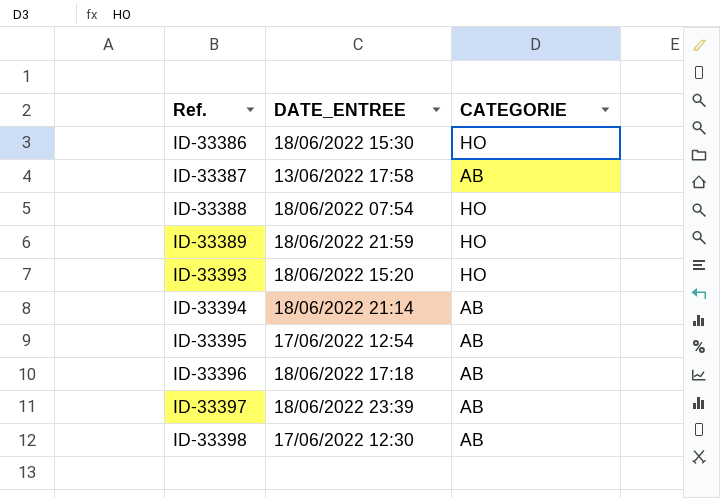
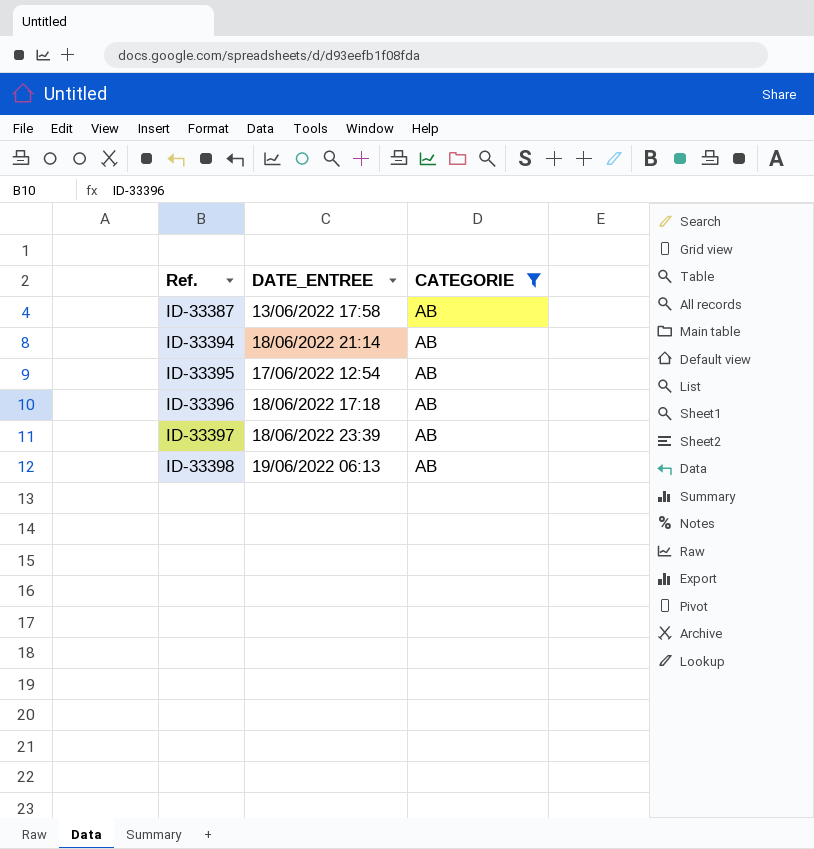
filter: none -> CATEGORIE = AB
ID-33398 | DATE_ENTREE: 17/06/2022 12:30 -> 19/06/2022 06:13

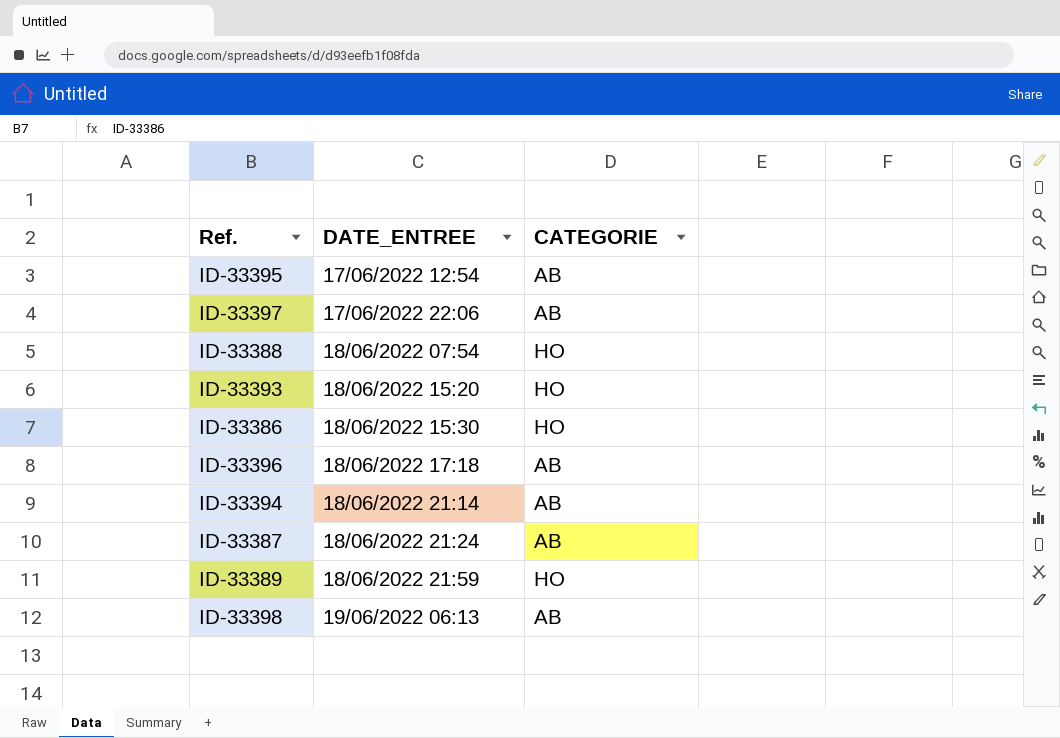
filter: CATEGORIE = AB -> none
row order: Ref. ascending -> DATE_ENTREE ascending
ID-33397 | DATE_ENTREE: 18/06/2022 23:39 -> 17/06/2022 22:06
ID-33387 | DATE_ENTREE: 13/06/2022 17:58 -> 18/06/2022 21:24

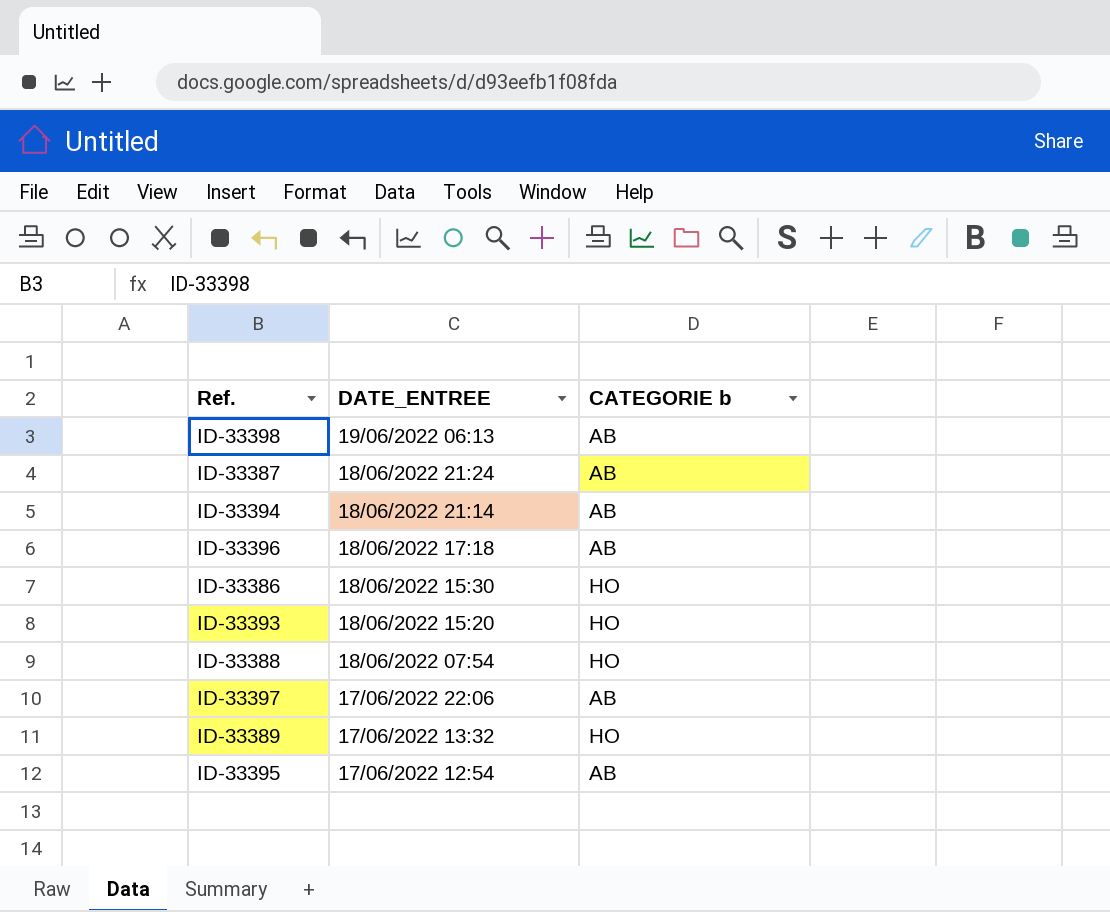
row order: DATE_ENTREE ascending -> DATE_ENTREE descending
column name: CATEGORIE -> CATEGORIE b
ID-33389 | DATE_ENTREE: 18/06/2022 21:59 -> 17/06/2022 13:32

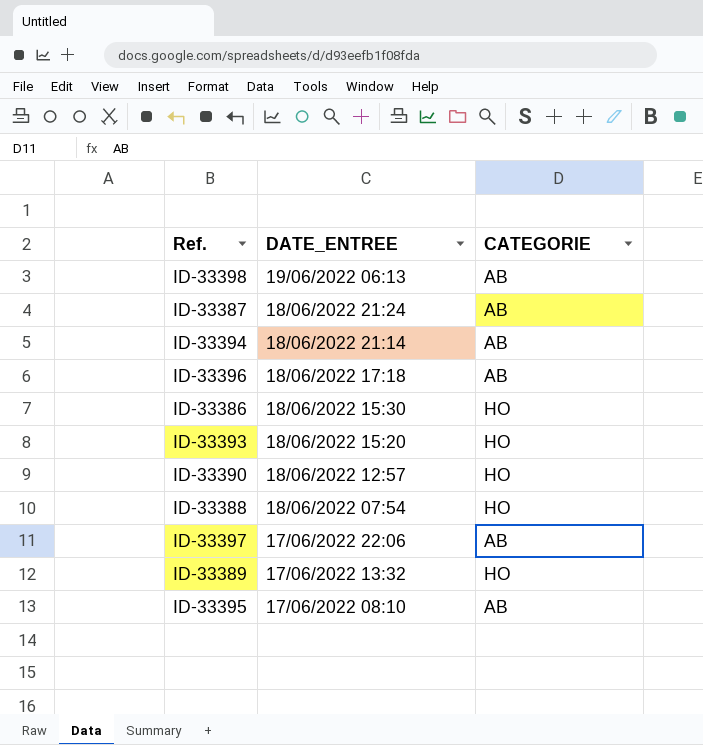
column name: CATEGORIE b -> CATEGORIE
row ID-33390: none -> 18/06/2022 12:57 | HO
ID-33395 | DATE_ENTREE: 17/06/2022 12:54 -> 17/06/2022 08:10

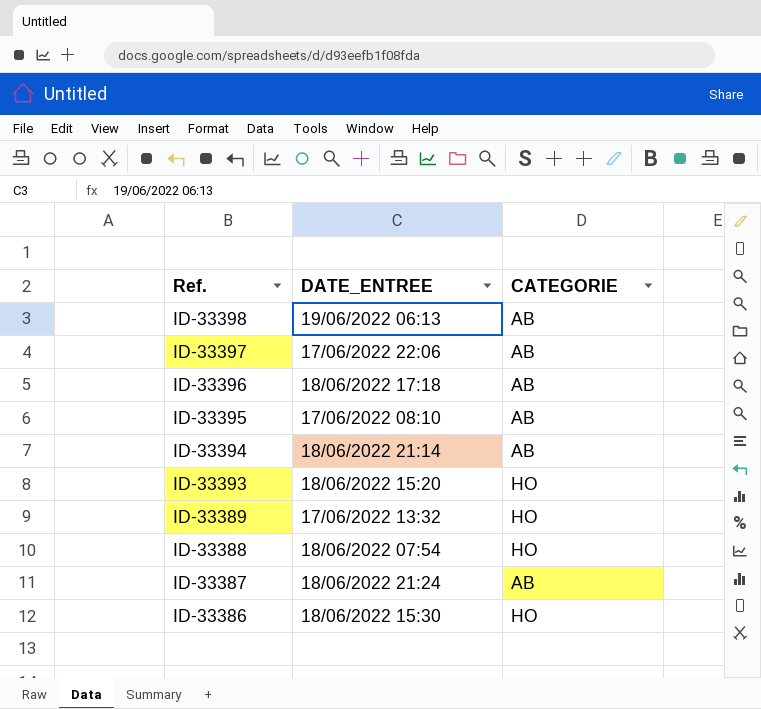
row order: DATE_ENTREE descending -> Ref. descending
row ID-33390: 18/06/2022 12:57 | HO -> none

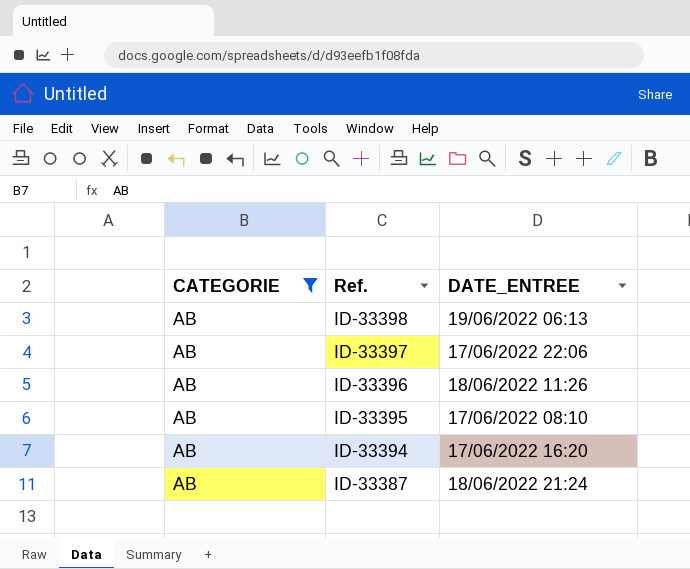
filter: none -> CATEGORIE = AB
column CATEGORIE | position: 3 -> 1
ID-33396 | DATE_ENTREE: 18/06/2022 17:18 -> 18/06/2022 11:26
ID-33394 | DATE_ENTREE: 18/06/2022 21:14 -> 17/06/2022 16:20

